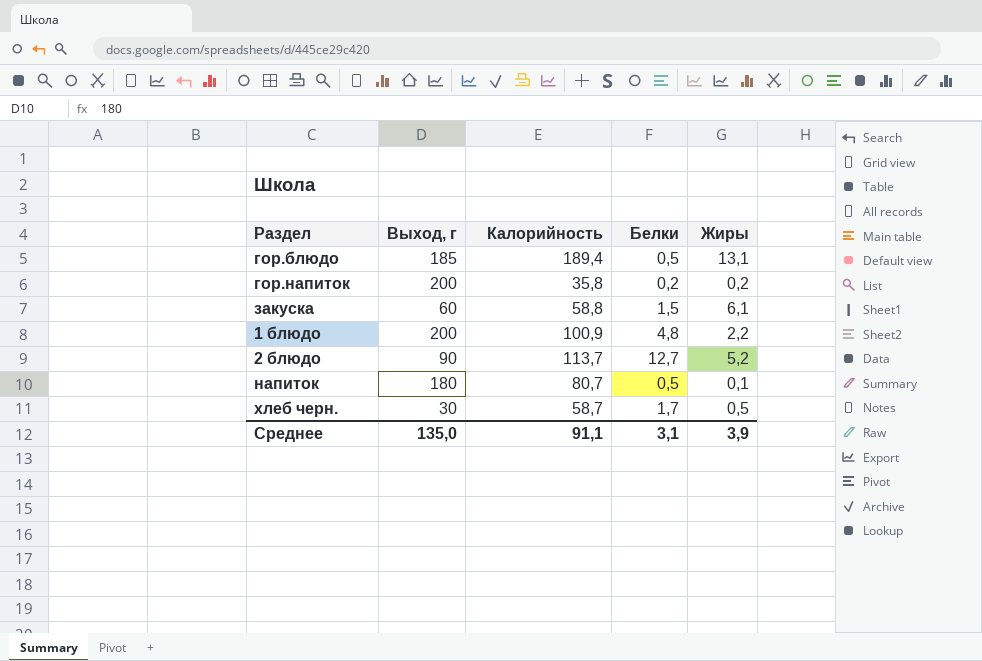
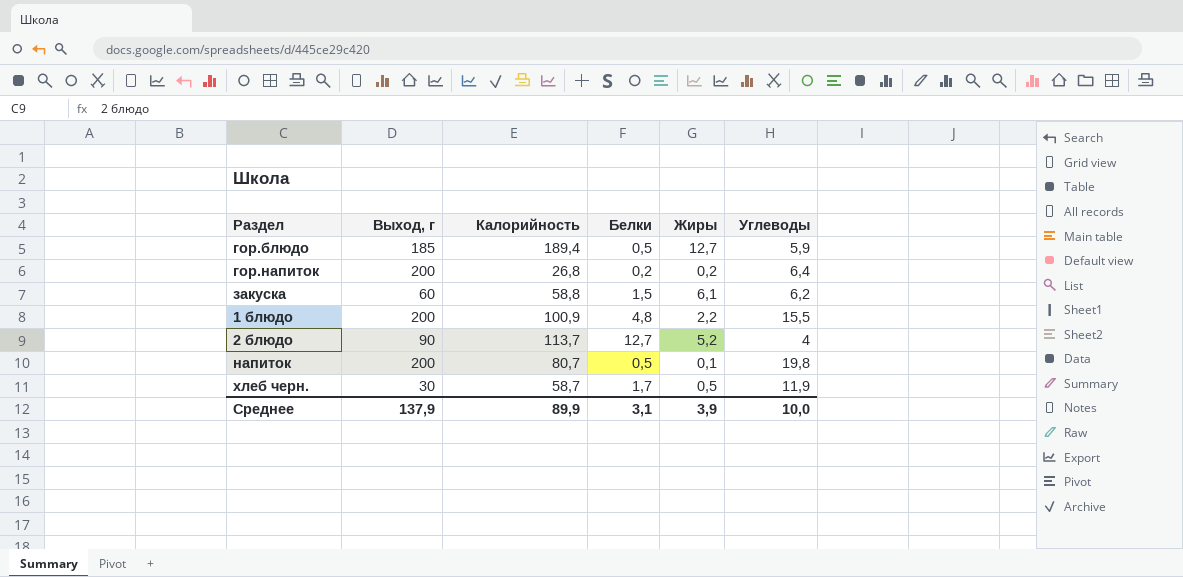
column Углеводы | position: none -> 6
гор.блюдо | Жиры: 13,1 -> 12,7
гор.напиток | Калорийность: 35,8 -> 26,8
напиток | Выход, г: 180 -> 200
Среднее | Выход, г: 135,0 -> 137,9
Среднее | Калорийность: 91,1 -> 89,9

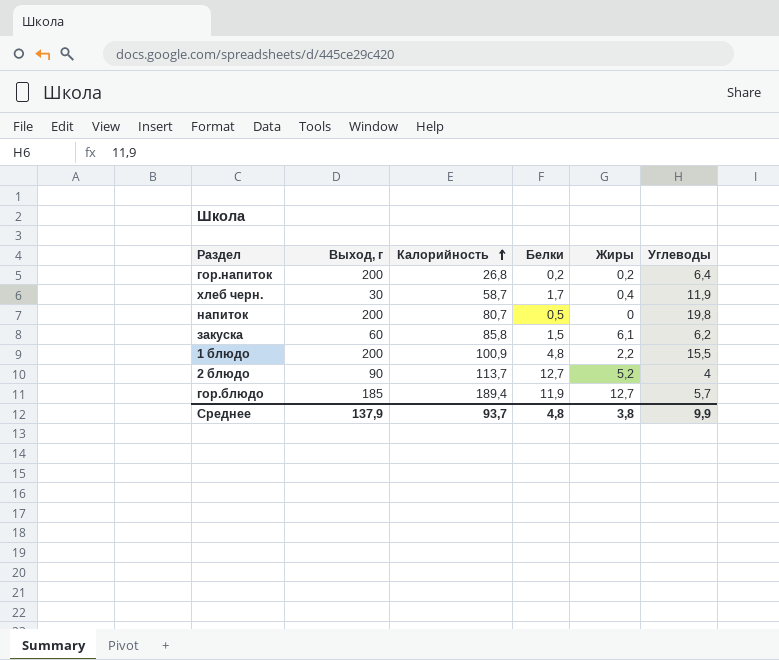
row order: none -> Калорийность ascending
хлеб черн. | Жиры: 0,5 -> 0,4
напиток | Жиры: 0,1 -> 0
закуска | Калорийность: 58,8 -> 85,8
гор.блюдо | Белки: 0,5 -> 11,9
гор.блюдо | Углеводы: 5,9 -> 5,7
Среднее | Калорийность: 89,9 -> 93,7
Среднее | Белки: 3,1 -> 4,8
Среднее | Жиры: 3,9 -> 3,8
Среднее | Углеводы: 10,0 -> 9,9

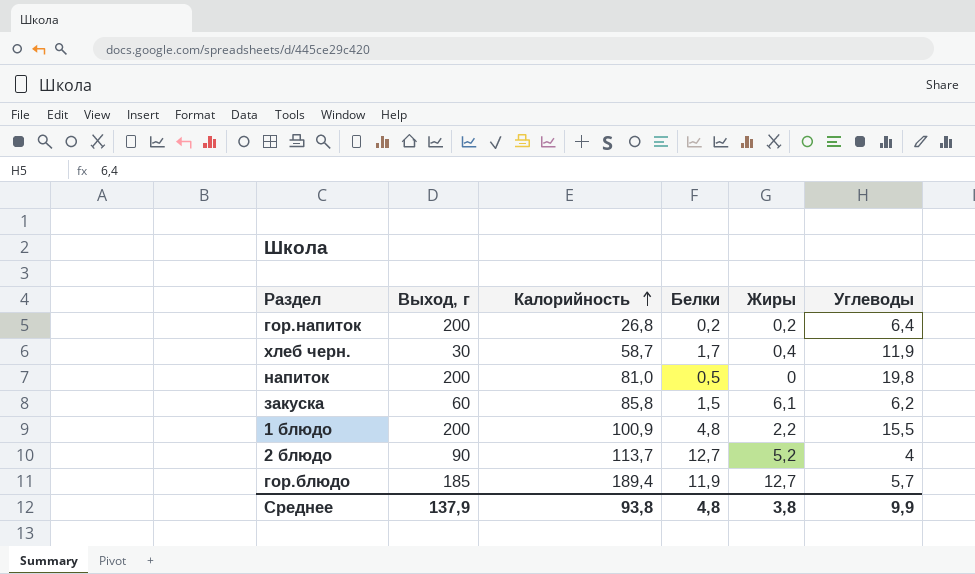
напиток | Калорийность: 80,7 -> 81,0
Среднее | Калорийность: 93,7 -> 93,8

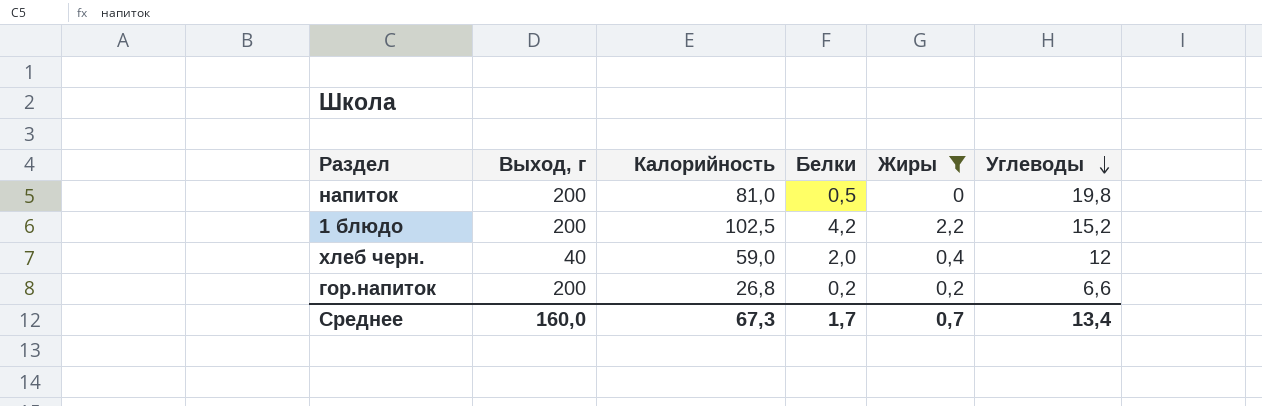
filter: none -> Жиры <= 2,2
row order: Калорийность ascending -> Углеводы descending
1 блюдо | Калорийность: 100,9 -> 102,5
1 блюдо | Белки: 4,8 -> 4,2
1 блюдо | Углеводы: 15,5 -> 15,2
хлеб черн. | Выход, г: 30 -> 40
хлеб черн. | Калорийность: 58,7 -> 59,0
хлеб черн. | Белки: 1,7 -> 2,0
хлеб черн. | Углеводы: 11,9 -> 12
гор.напиток | Углеводы: 6,4 -> 6,6
Среднее | Выход, г: 137,9 -> 160,0
Среднее | Калорийность: 93,8 -> 67,3
Среднее | Белки: 4,8 -> 1,7
Среднее | Жиры: 3,8 -> 0,7
Среднее | Углеводы: 9,9 -> 13,4

